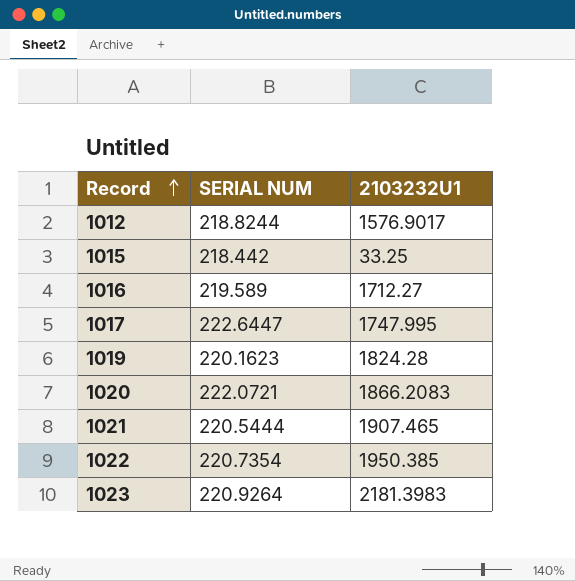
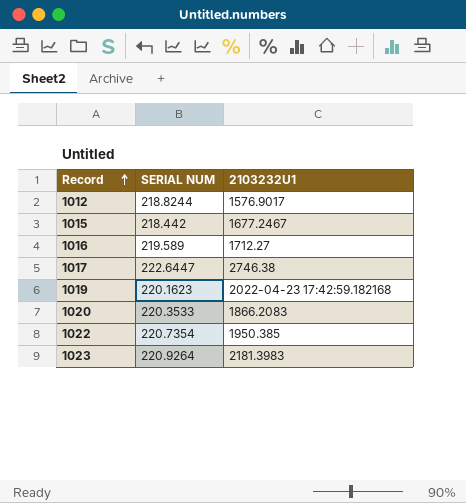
row 1021: 220.5444 | 1907.465 -> none
1015 | 2103232U1: 33.25 -> 1677.2467
1017 | 2103232U1: 1747.995 -> 2746.38
1019 | 2103232U1: 1824.28 -> 2022-04-23 17:42:59.182168
1020 | SERIAL NUM: 222.0721 -> 220.3533

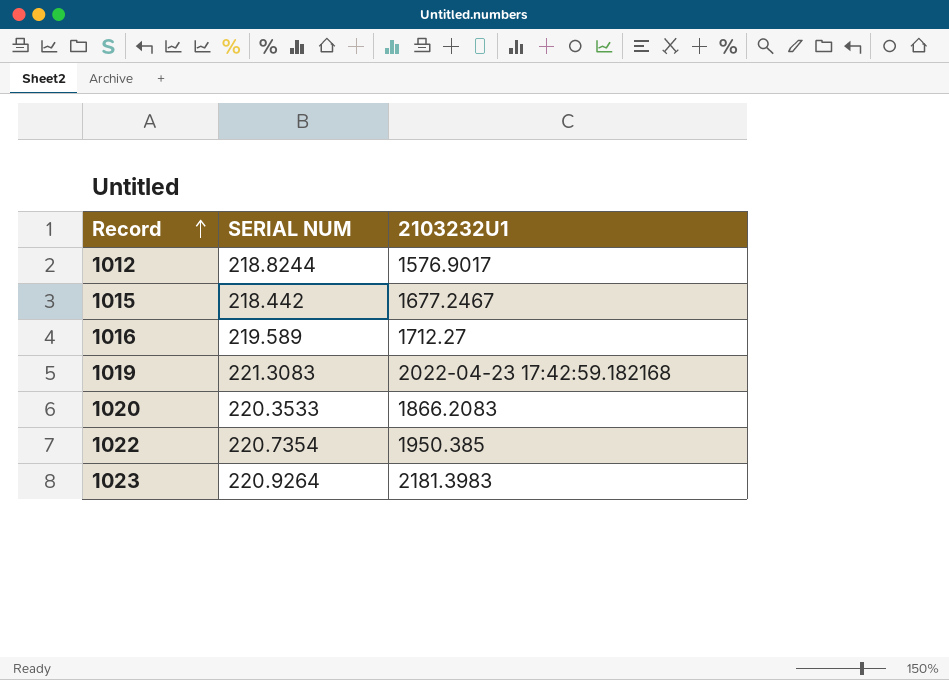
row 1017: 222.6447 | 2746.38 -> none
1019 | SERIAL NUM: 220.1623 -> 221.3083

